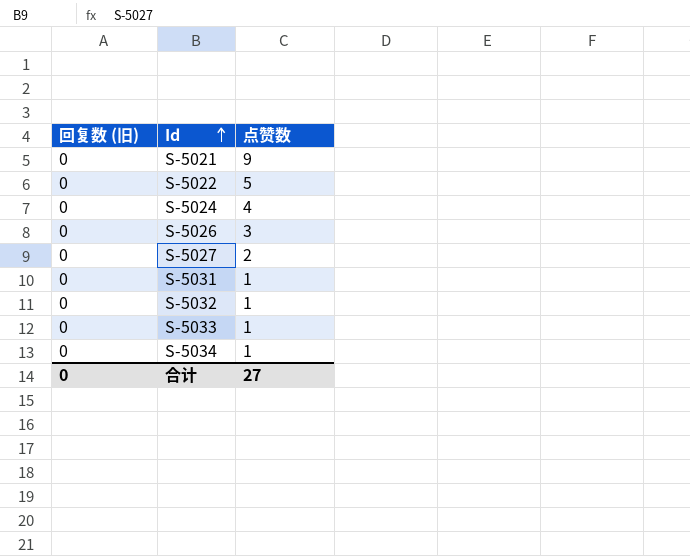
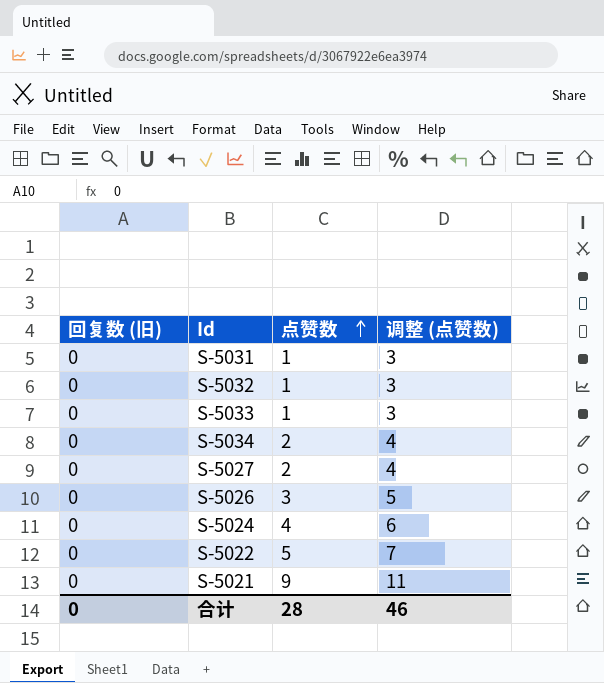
row order: Id ascending -> 点赞数 ascending
column 调整 (点赞数) | formula: none -> [点赞数] + 2
S-5034 | 点赞数: 1 -> 2
合计 | 点赞数: 27 -> 28

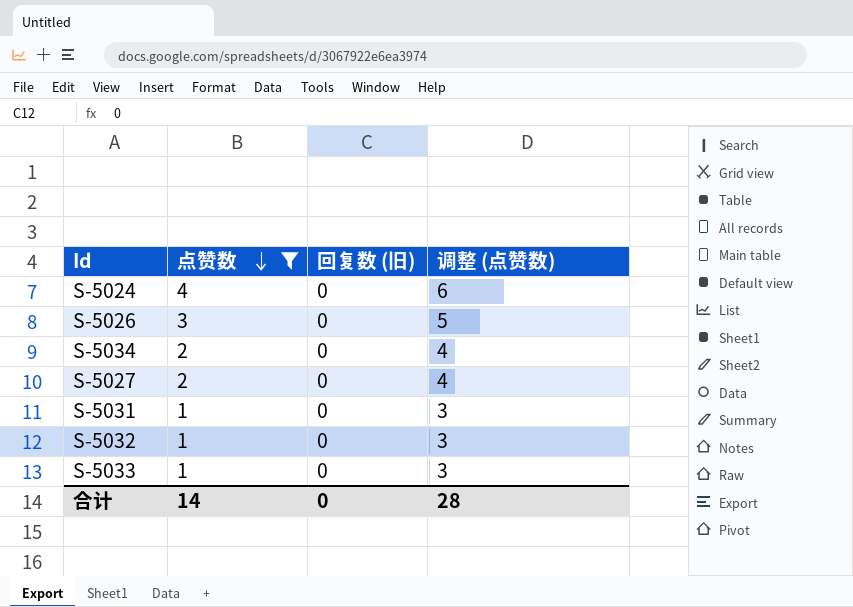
filter: none -> 点赞数 <= 4
row order: 点赞数 ascending -> 点赞数 descending
column 回复数 (旧) | position: 1 -> 3
合计 | 点赞数: 28 -> 14
合计 | 调整 (点赞数): 46 -> 28

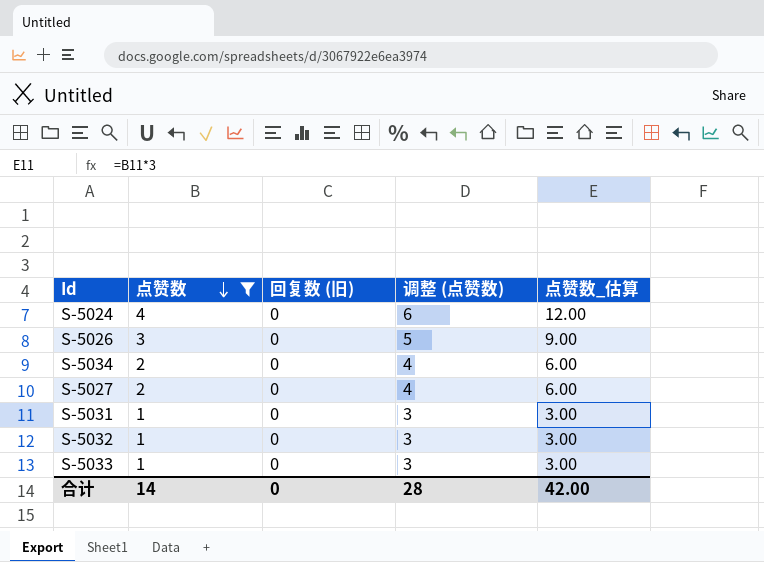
column 点赞数_估算 | formula: none -> [点赞数] * 3

